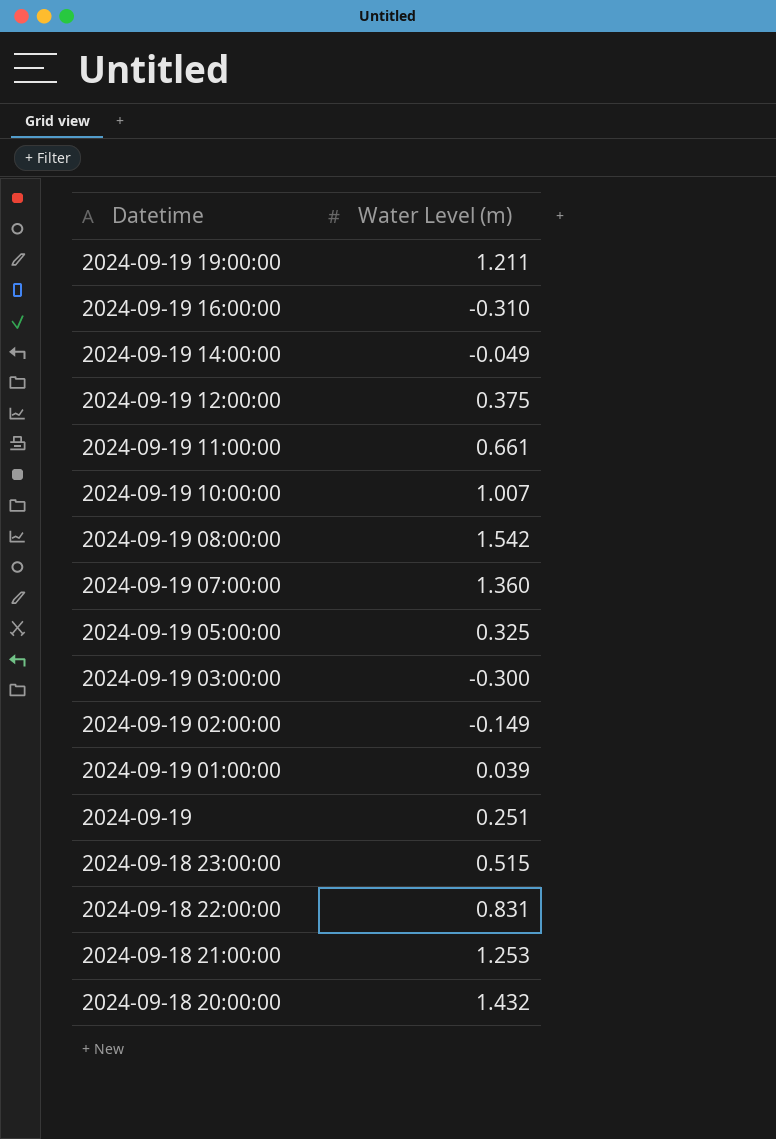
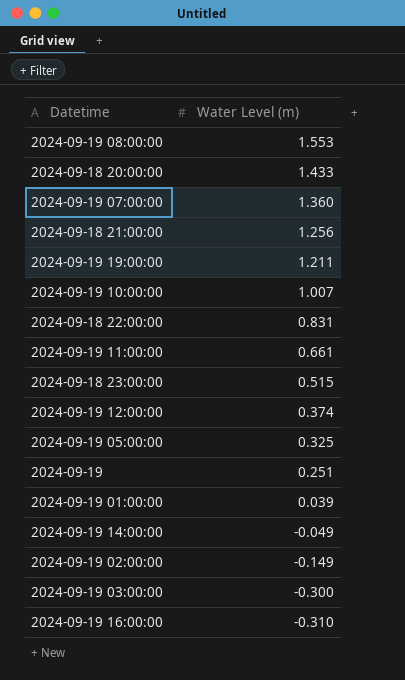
row order: Datetime descending -> Water Level (m) descending
2024-09-19 08:00:00 | Water Level (m): 1.542 -> 1.553
2024-09-18 20:00:00 | Water Level (m): 1.432 -> 1.433
2024-09-18 21:00:00 | Water Level (m): 1.253 -> 1.256
2024-09-19 12:00:00 | Water Level (m): 0.375 -> 0.374

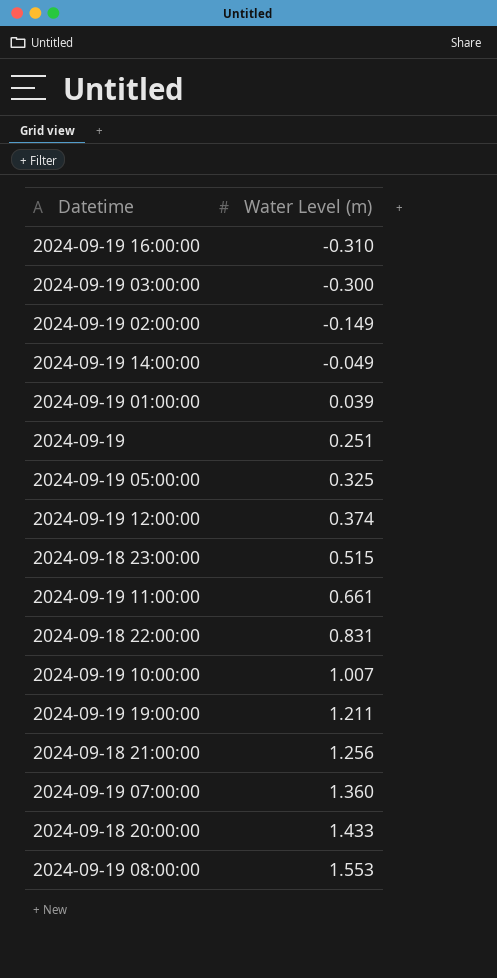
row order: Water Level (m) descending -> Water Level (m) ascending

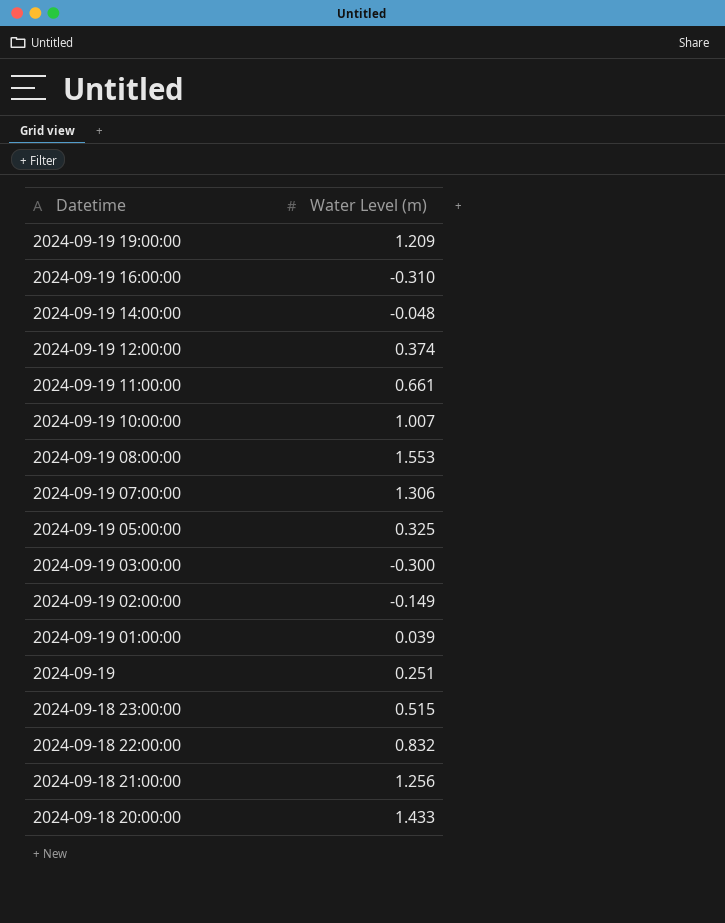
row order: Water Level (m) ascending -> Datetime descending
2024-09-19 19:00:00 | Water Level (m): 1.211 -> 1.209
2024-09-19 14:00:00 | Water Level (m): -0.049 -> -0.048
2024-09-19 07:00:00 | Water Level (m): 1.360 -> 1.306
2024-09-18 22:00:00 | Water Level (m): 0.831 -> 0.832

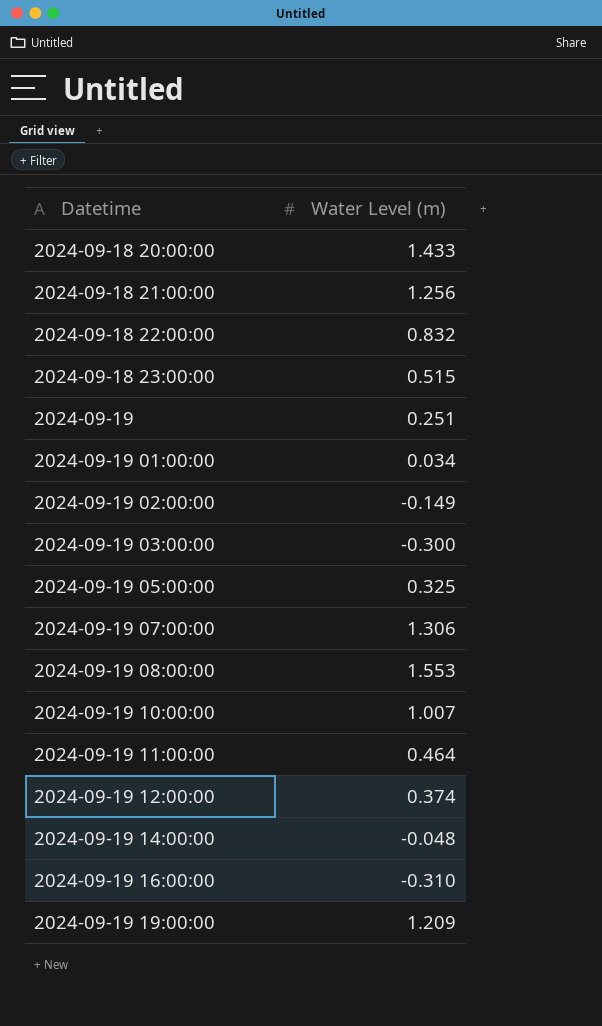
row order: Datetime descending -> Datetime ascending
2024-09-19 01:00:00 | Water Level (m): 0.039 -> 0.034
2024-09-19 11:00:00 | Water Level (m): 0.661 -> 0.464

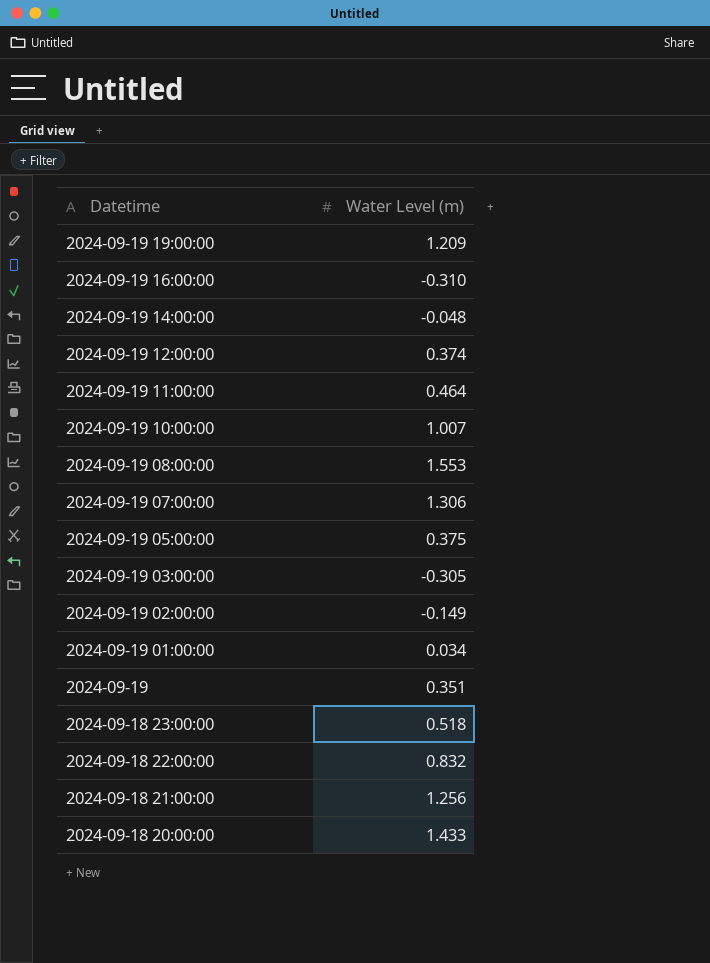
row order: Datetime ascending -> Datetime descending
2024-09-19 05:00:00 | Water Level (m): 0.325 -> 0.375
2024-09-19 03:00:00 | Water Level (m): -0.300 -> -0.305
2024-09-19 | Water Level (m): 0.251 -> 0.351
2024-09-18 23:00:00 | Water Level (m): 0.515 -> 0.518

